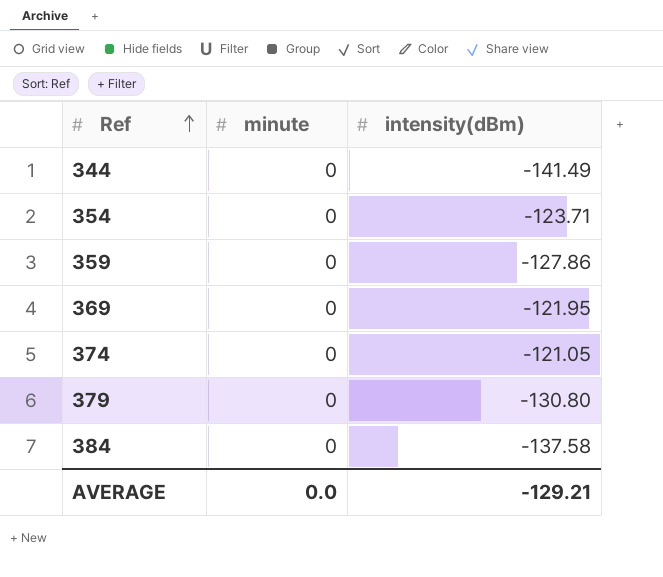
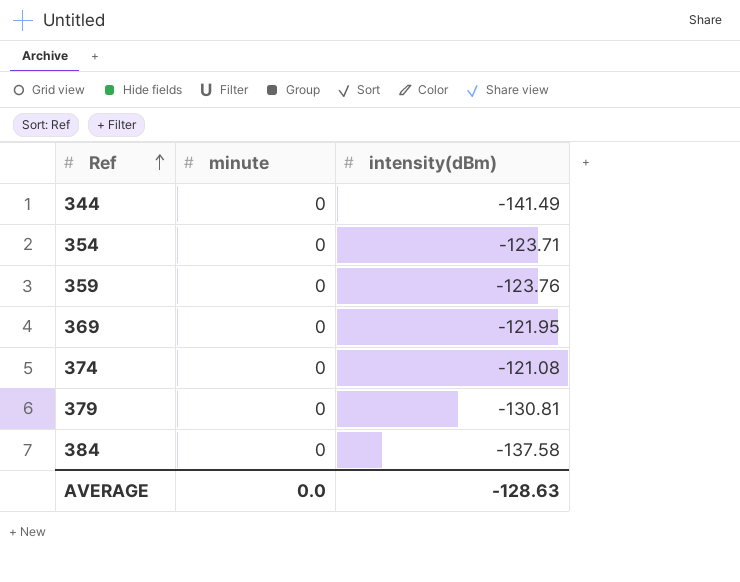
359 | intensity(dBm): -127.86 -> -123.76
374 | intensity(dBm): -121.05 -> -121.08
379 | intensity(dBm): -130.80 -> -130.81
AVERAGE | intensity(dBm): -129.21 -> -128.63

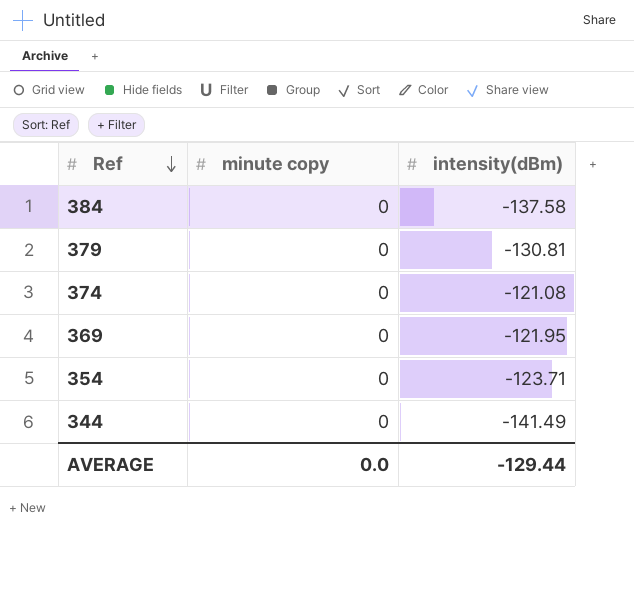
row order: Ref ascending -> Ref descending
column name: minute -> minute copy
row 359: 0 | -123.76 -> none
AVERAGE | intensity(dBm): -128.63 -> -129.44

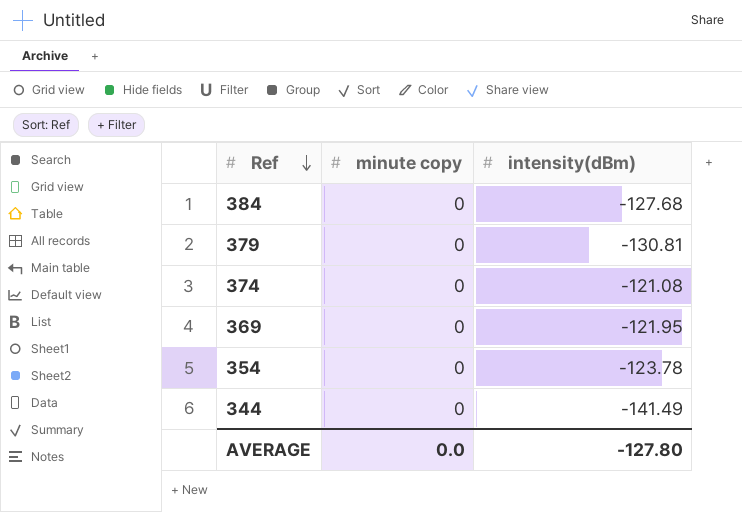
384 | intensity(dBm): -137.58 -> -127.68
354 | intensity(dBm): -123.71 -> -123.78
AVERAGE | intensity(dBm): -129.44 -> -127.80

